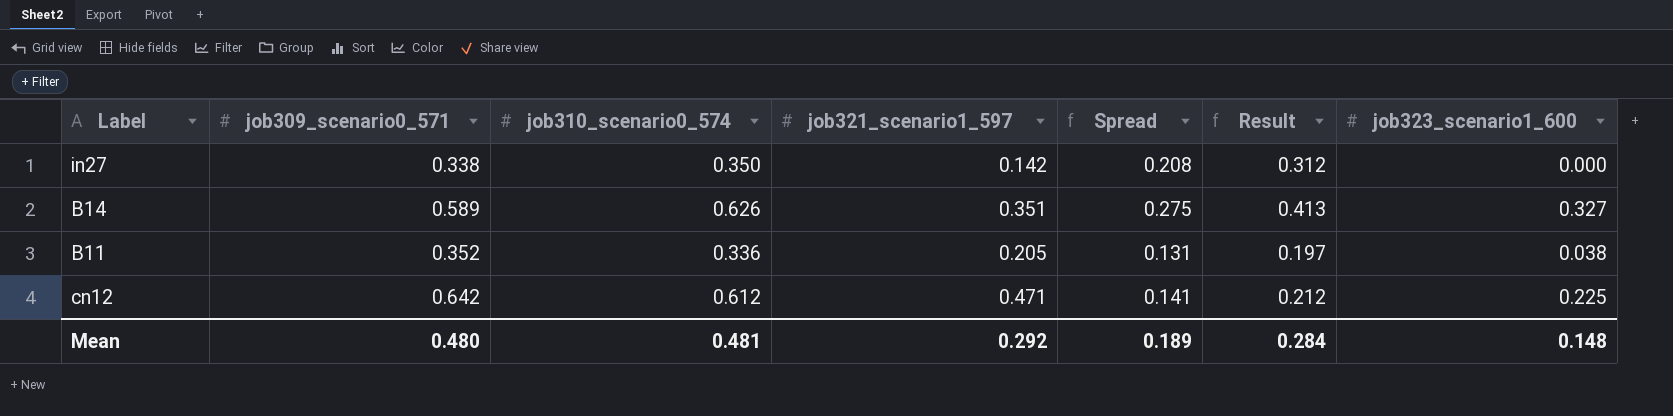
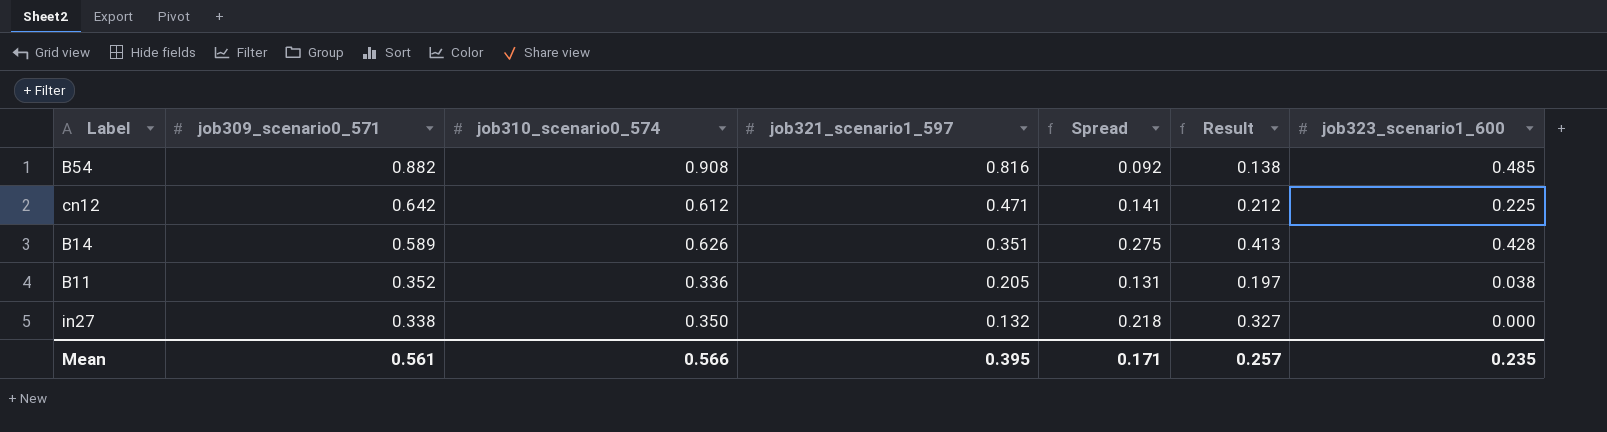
row order: none -> job309_scenario0_571 descending
row B54: none -> 0.882 | 0.908 | 0.816 | 0.092 | 0.138 | 0.485
B14 | job323_scenario1_600: 0.327 -> 0.428
in27 | job321_scenario1_597: 0.142 -> 0.132
in27 | Spread: 0.208 -> 0.218
in27 | Result: 0.312 -> 0.327
Mean | job309_scenario0_571: 0.480 -> 0.561
Mean | job310_scenario0_574: 0.481 -> 0.566
Mean | job321_scenario1_597: 0.292 -> 0.395
Mean | Spread: 0.189 -> 0.171
Mean | Result: 0.284 -> 0.257
Mean | job323_scenario1_600: 0.148 -> 0.235

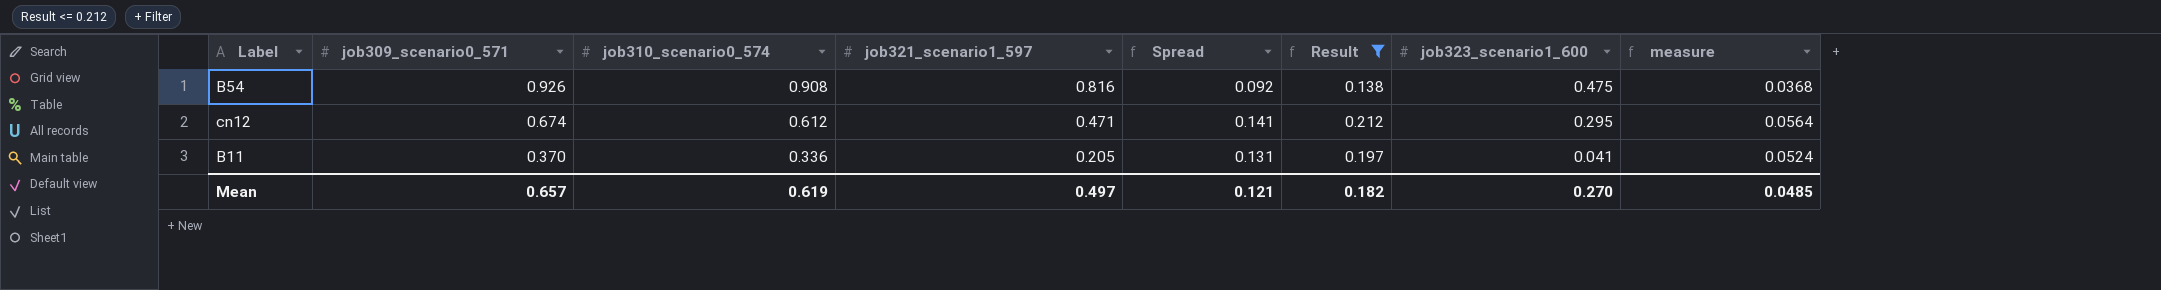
filter: none -> Result <= 0.212
column measure | formula: none -> [Spread] * 0.4
B54 | job309_scenario0_571: 0.882 -> 0.926
B54 | job323_scenario1_600: 0.485 -> 0.475
cn12 | job309_scenario0_571: 0.642 -> 0.674
cn12 | job323_scenario1_600: 0.225 -> 0.295
B11 | job309_scenario0_571: 0.352 -> 0.370
B11 | job323_scenario1_600: 0.038 -> 0.041
Mean | job309_scenario0_571: 0.561 -> 0.657
Mean | job310_scenario0_574: 0.566 -> 0.619
Mean | job321_scenario1_597: 0.395 -> 0.497
Mean | Spread: 0.171 -> 0.121
Mean | Result: 0.257 -> 0.182
Mean | job323_scenario1_600: 0.235 -> 0.270

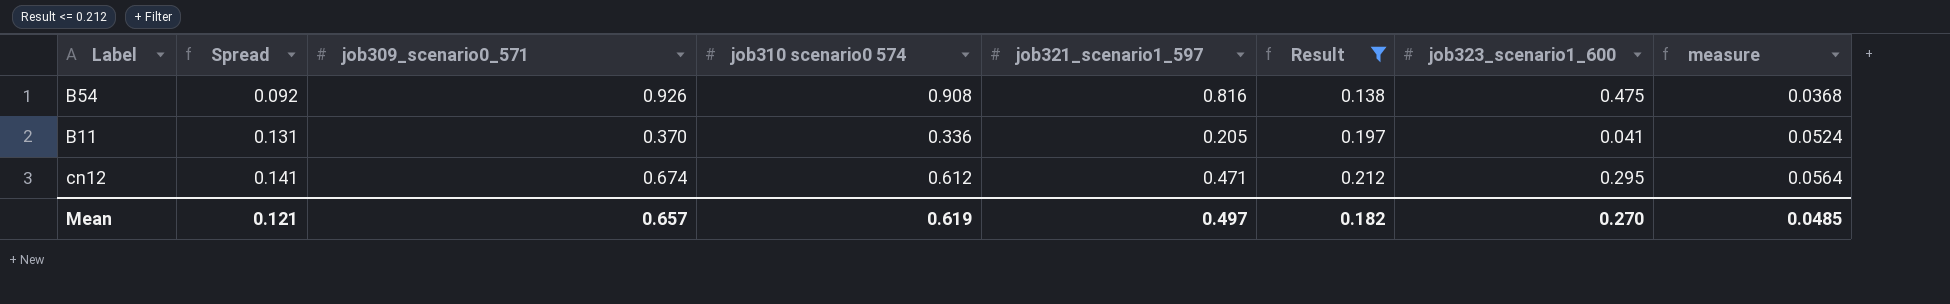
row order: job309_scenario0_571 descending -> Spread ascending
column Spread | position: 5 -> 2
column name: job310_scenario0_574 -> job310 scenario0 574

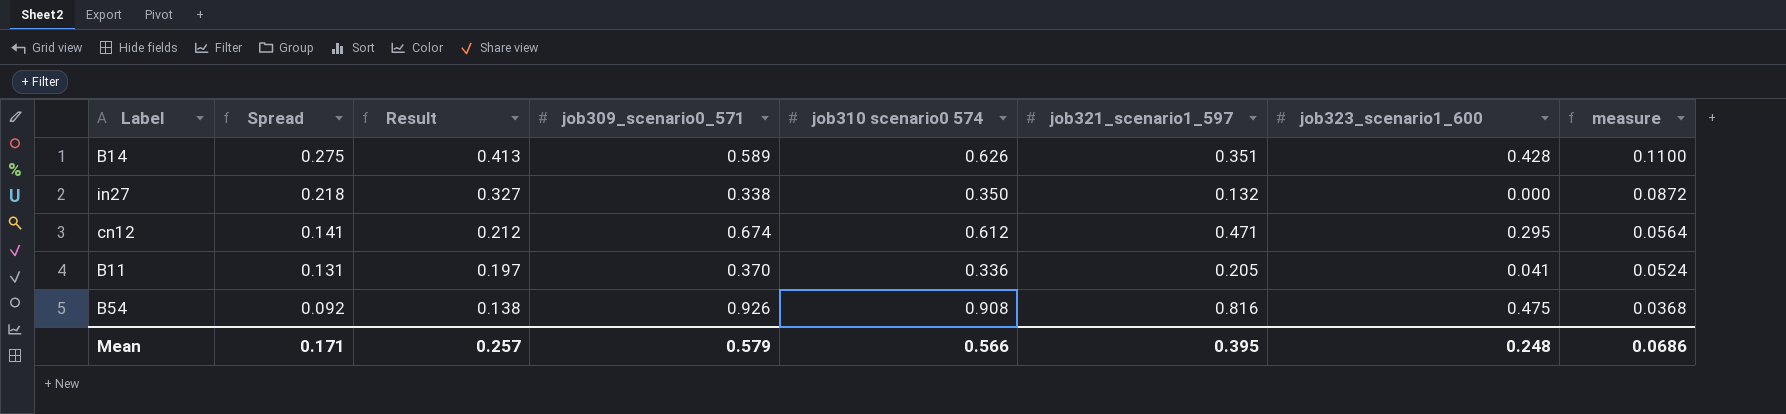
filter: Result <= 0.212 -> none
row order: Spread ascending -> Spread descending
column Result | position: 6 -> 3
Mean | Spread: 0.121 -> 0.171
Mean | Result: 0.182 -> 0.257
Mean | job309_scenario0_571: 0.657 -> 0.579
Mean | job310 scenario0 574: 0.619 -> 0.566
Mean | job321_scenario1_597: 0.497 -> 0.395
Mean | job323_scenario1_600: 0.270 -> 0.248
Mean | measure: 0.0485 -> 0.0686

